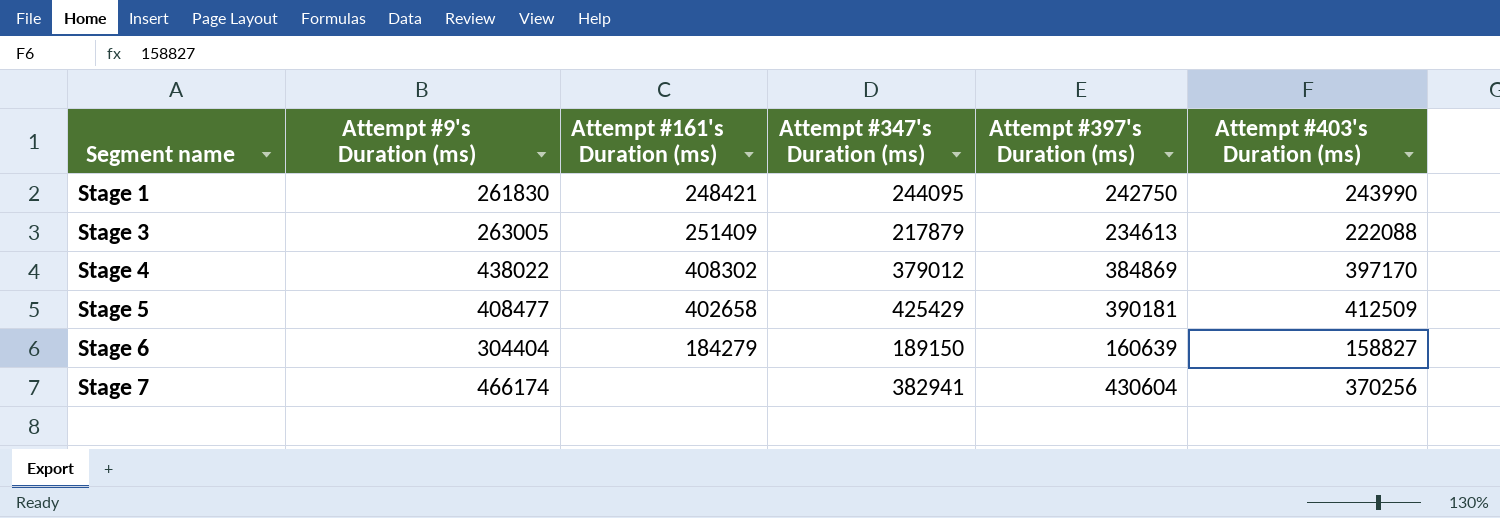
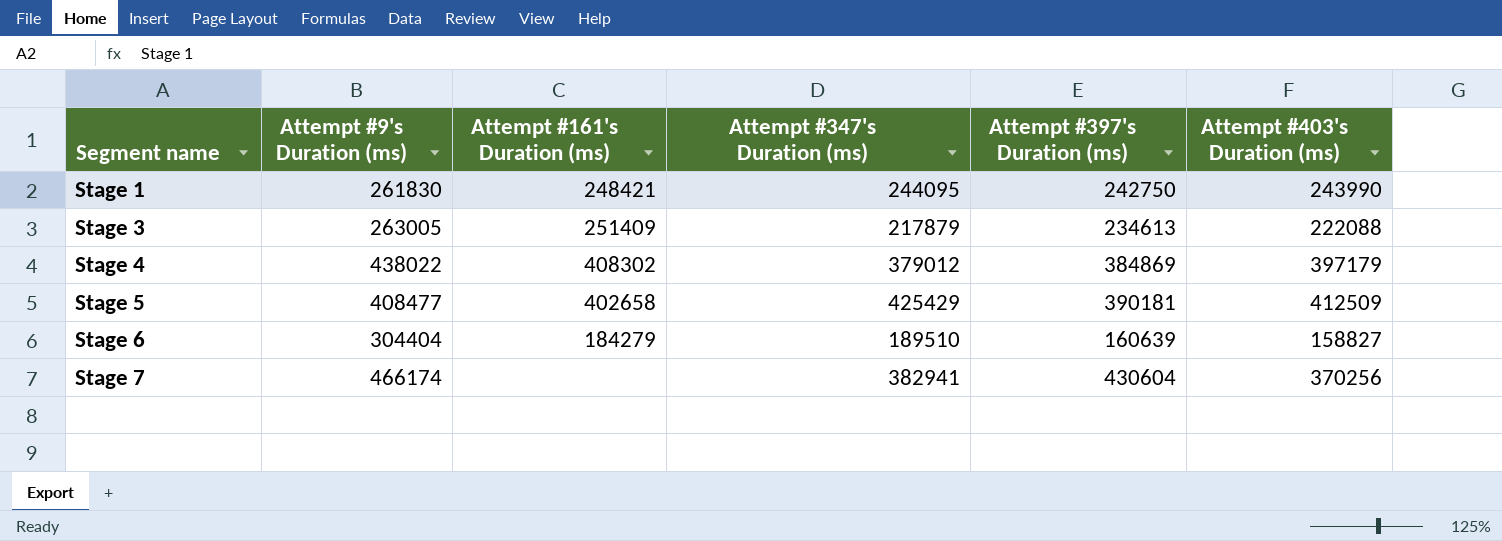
Stage 4 | Attempt #403's Duration (ms): 397170 -> 397179
Stage 6 | Attempt #347's Duration (ms): 189150 -> 189510

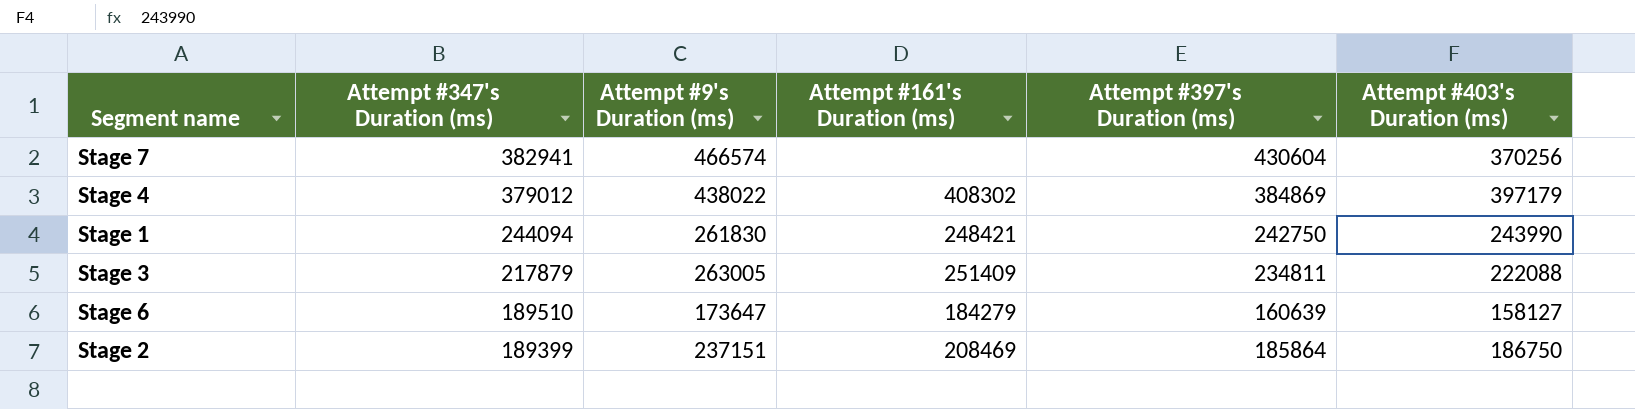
row order: Segment name ascending -> Attempt #347's Duration (ms) descending
column Attempt #347's Duration (ms) | position: 4 -> 2
row Stage 5: 408477 | 402658 | 425429 | 390181 | 412509 -> none
Stage 7 | Attempt #9's Duration (ms): 466174 -> 466574
Stage 1 | Attempt #347's Duration (ms): 244095 -> 244094
Stage 3 | Attempt #397's Duration (ms): 234613 -> 234811
Stage 6 | Attempt #9's Duration (ms): 304404 -> 173647
Stage 6 | Attempt #403's Duration (ms): 158827 -> 158127
row Stage 2: none -> 189399 | 237151 | 208469 | 185864 | 186750

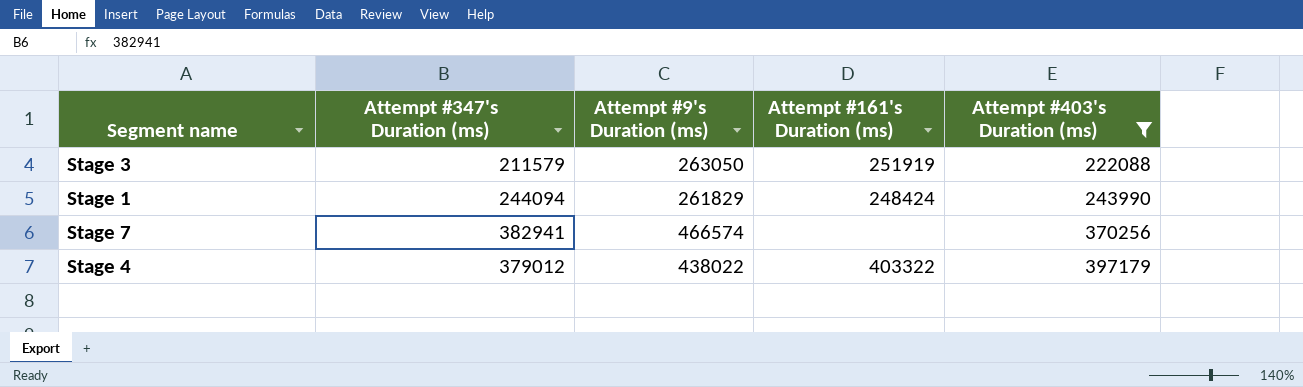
filter: none -> Attempt #403's Duration (ms) >= 222088
row order: Attempt #347's Duration (ms) descending -> Attempt #403's Duration (ms) ascending
column Attempt #397's Duration (ms) | position: 5 -> none
Stage 3 | Attempt #347's Duration (ms): 217879 -> 211579
Stage 3 | Attempt #9's Duration (ms): 263005 -> 263050
Stage 3 | Attempt #161's Duration (ms): 251409 -> 251919
Stage 1 | Attempt #9's Duration (ms): 261830 -> 261829
Stage 1 | Attempt #161's Duration (ms): 248421 -> 248424
Stage 4 | Attempt #161's Duration (ms): 408302 -> 403322

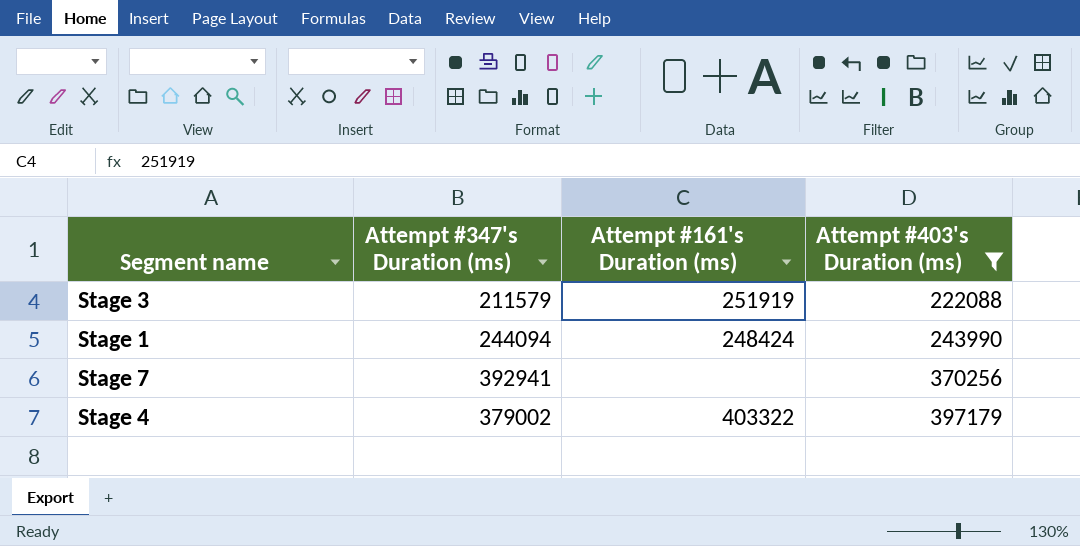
column Attempt #9's Duration (ms) | position: 3 -> none
Stage 7 | Attempt #347's Duration (ms): 382941 -> 392941
Stage 4 | Attempt #347's Duration (ms): 379012 -> 379002

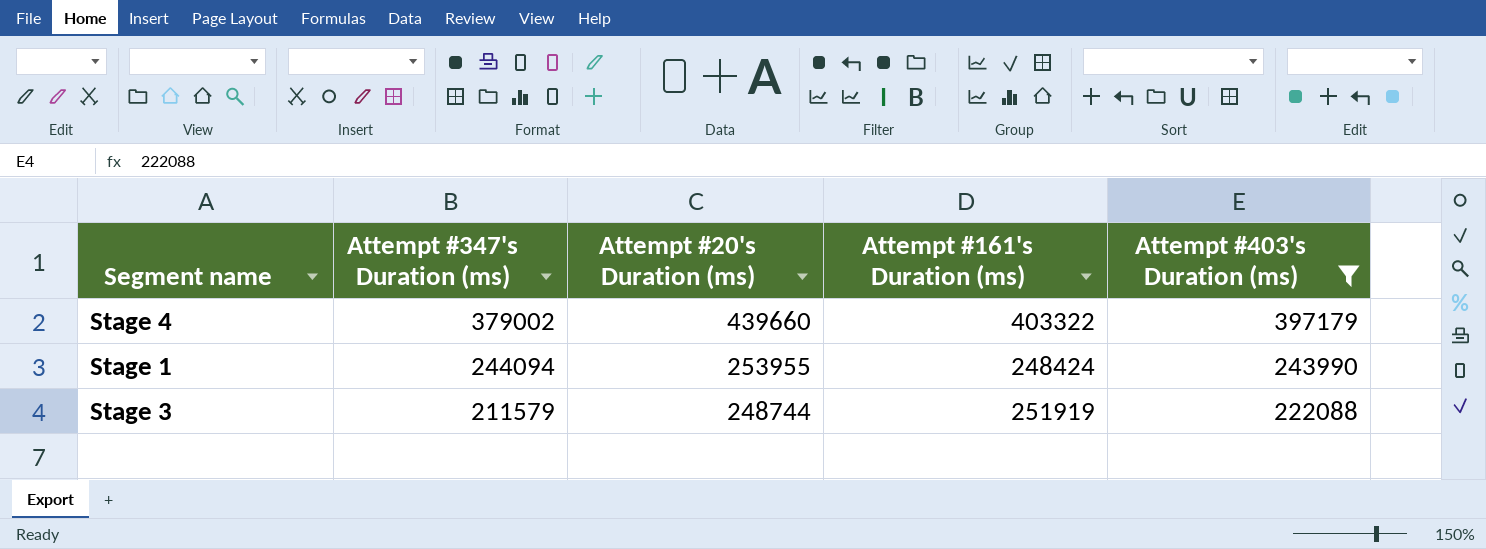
row order: Attempt #403's Duration (ms) ascending -> Attempt #347's Duration (ms) descending
column Attempt #20's Duration (ms) | position: none -> 3
row Stage 7: 392941 | none | 370256 -> none

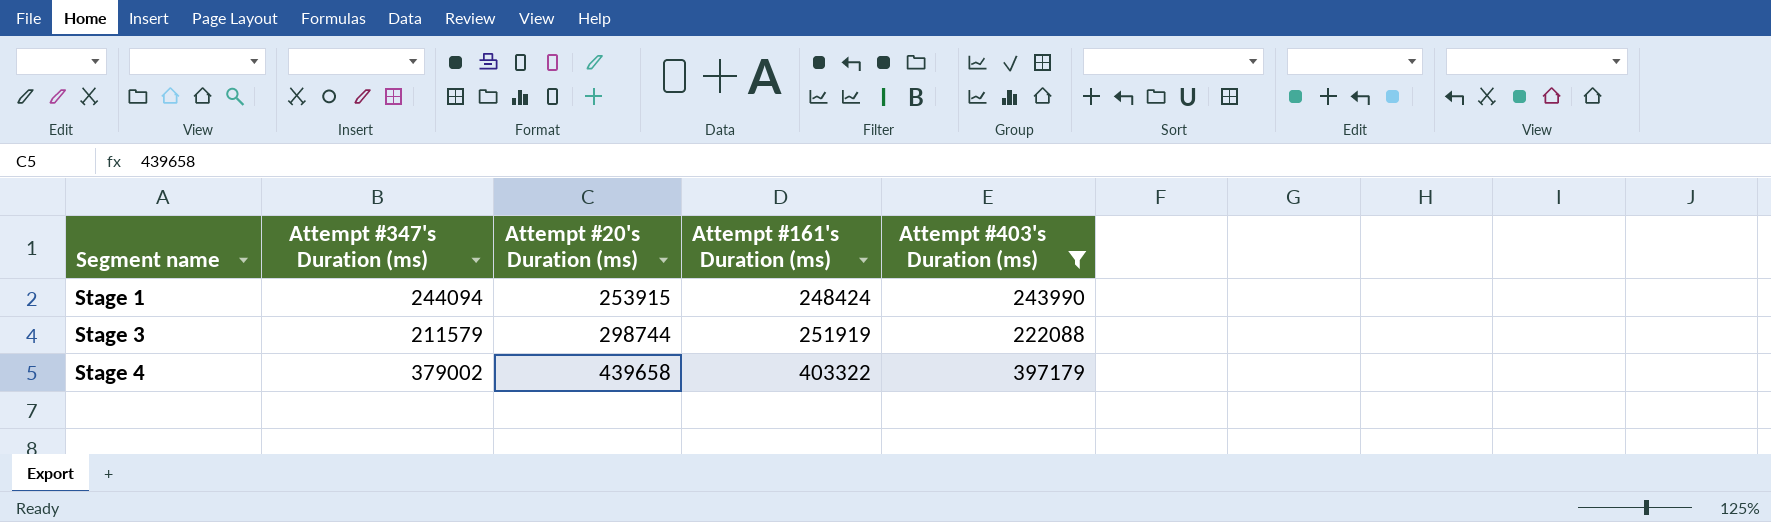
row order: Attempt #347's Duration (ms) descending -> Segment name ascending
Stage 1 | Attempt #20's Duration (ms): 253955 -> 253915
Stage 3 | Attempt #20's Duration (ms): 248744 -> 298744
Stage 4 | Attempt #20's Duration (ms): 439660 -> 439658

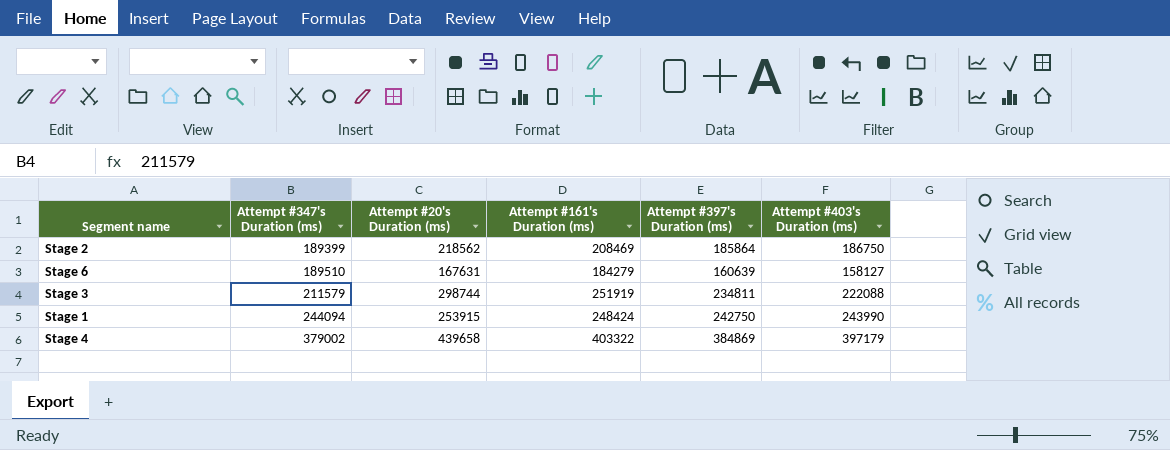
filter: Attempt #403's Duration (ms) >= 222088 -> none
row order: Segment name ascending -> Attempt #347's Duration (ms) ascending
column Attempt #397's Duration (ms) | position: none -> 5

